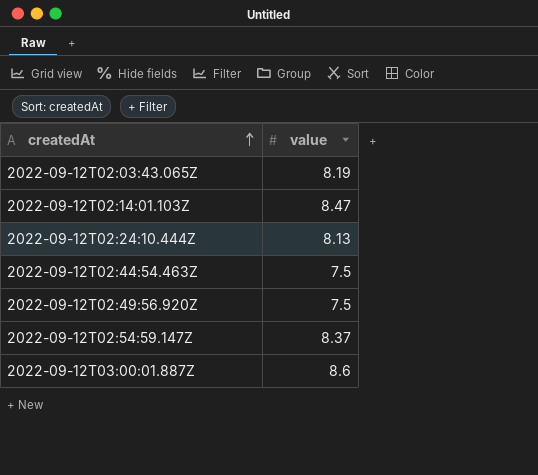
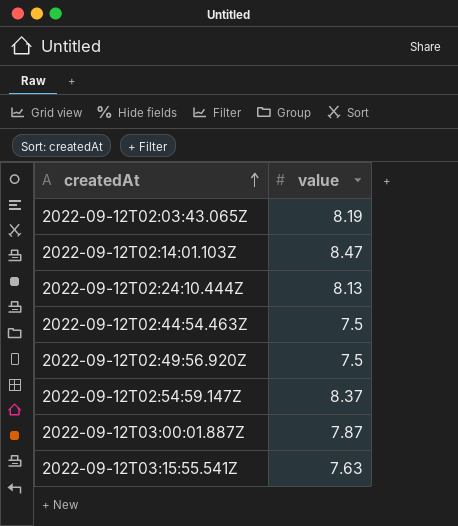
2022-09-12T03:00:01.887Z | value: 8.6 -> 7.87
row 2022-09-12T03:15:55.541Z: none -> 7.63

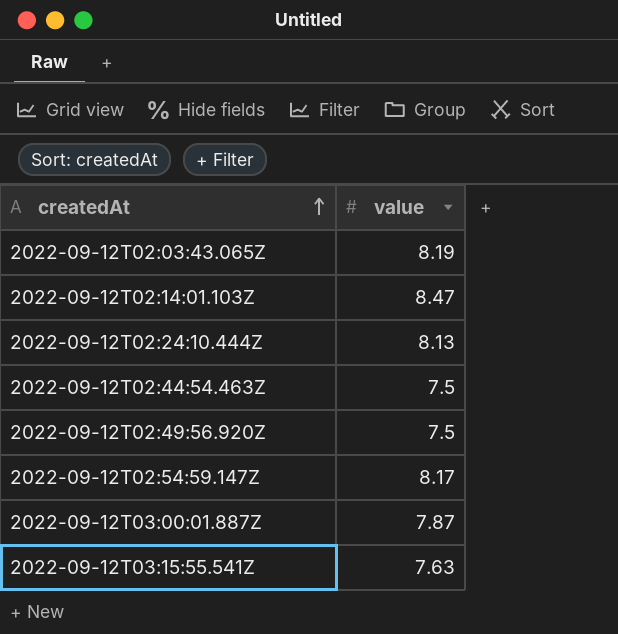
2022-09-12T02:54:59.147Z | value: 8.37 -> 8.17

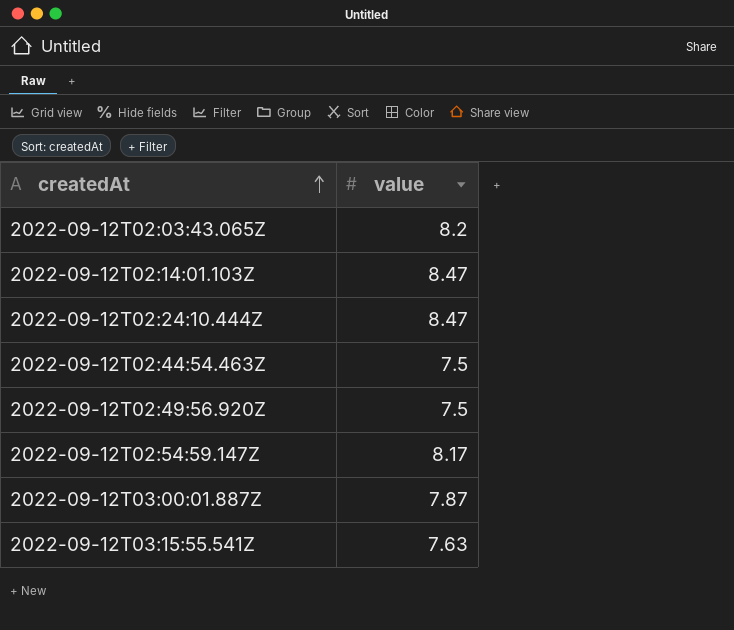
2022-09-12T02:03:43.065Z | value: 8.19 -> 8.2
2022-09-12T02:24:10.444Z | value: 8.13 -> 8.47

